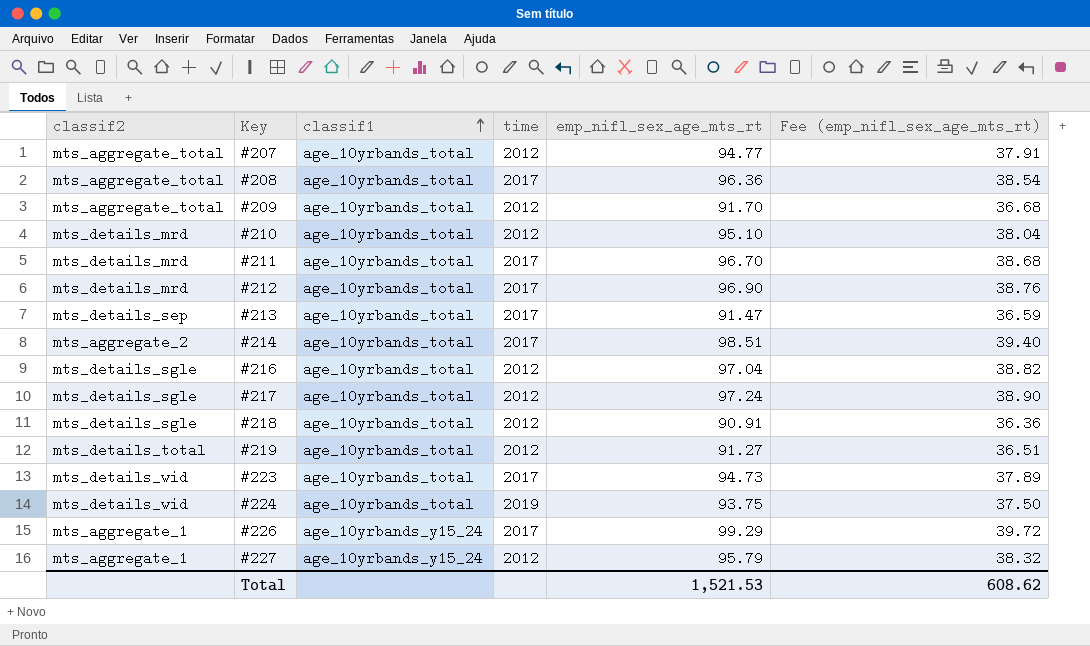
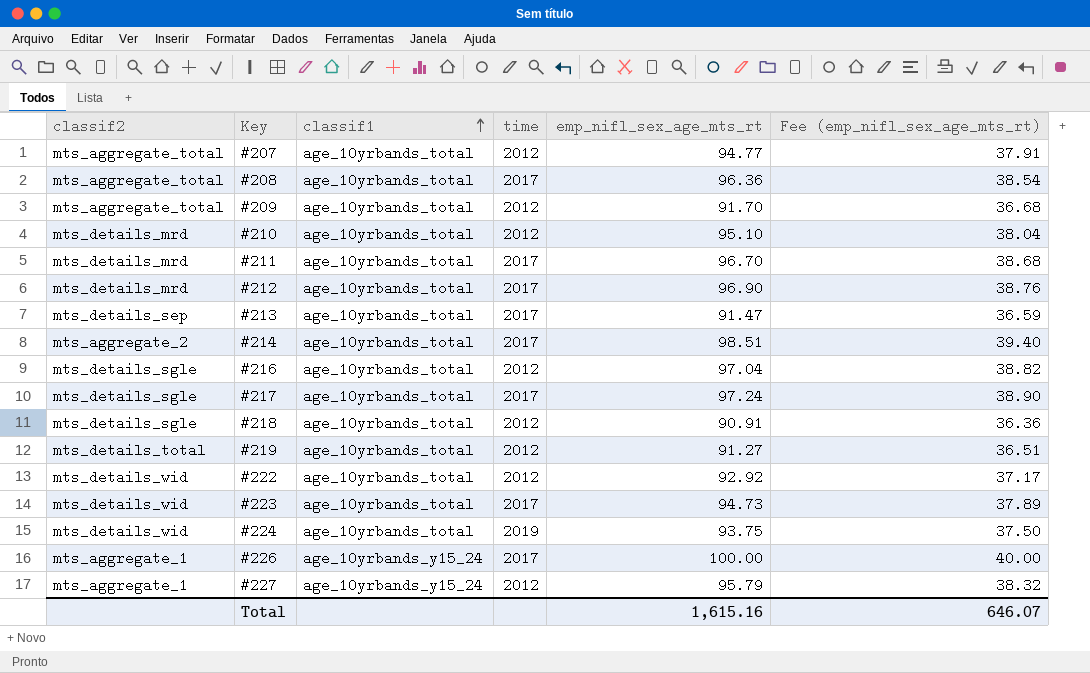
#217 | time: 2012 -> 2017
row #222: none -> mts_details_wid | age_10yrbands_total | 2012 | 92.92 | 37.17
#226 | emp_nifl_sex_age_mts_rt: 99.29 -> 100.00
#226 | Fee (emp_nifl_sex_age_mts_rt): 39.72 -> 40.00
Total | emp_nifl_sex_age_mts_rt: 1,521.53 -> 1,615.16
Total | Fee (emp_nifl_sex_age_mts_rt): 608.62 -> 646.07

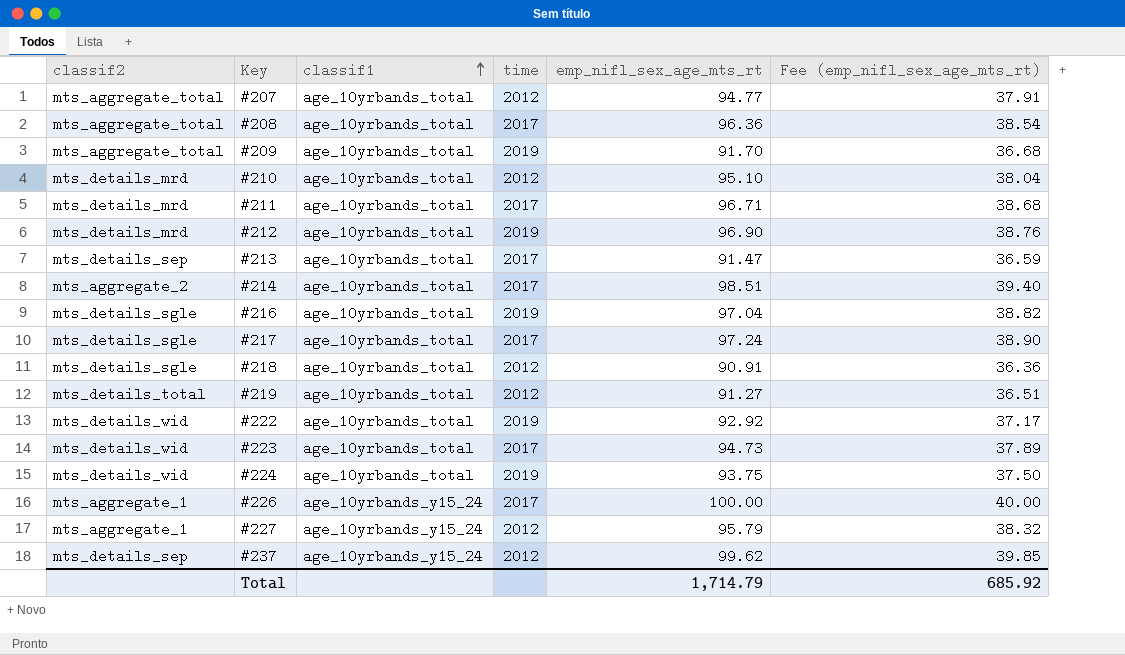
#209 | time: 2012 -> 2019
#211 | emp_nifl_sex_age_mts_rt: 96.70 -> 96.71
#212 | time: 2017 -> 2019
#216 | time: 2012 -> 2019
#222 | time: 2012 -> 2019
row #237: none -> mts_details_sep | age_10yrbands_y15_24 | 2012 | 99.62 | 39.85
Total | emp_nifl_sex_age_mts_rt: 1,615.16 -> 1,714.79
Total | Fee (emp_nifl_sex_age_mts_rt): 646.07 -> 685.92

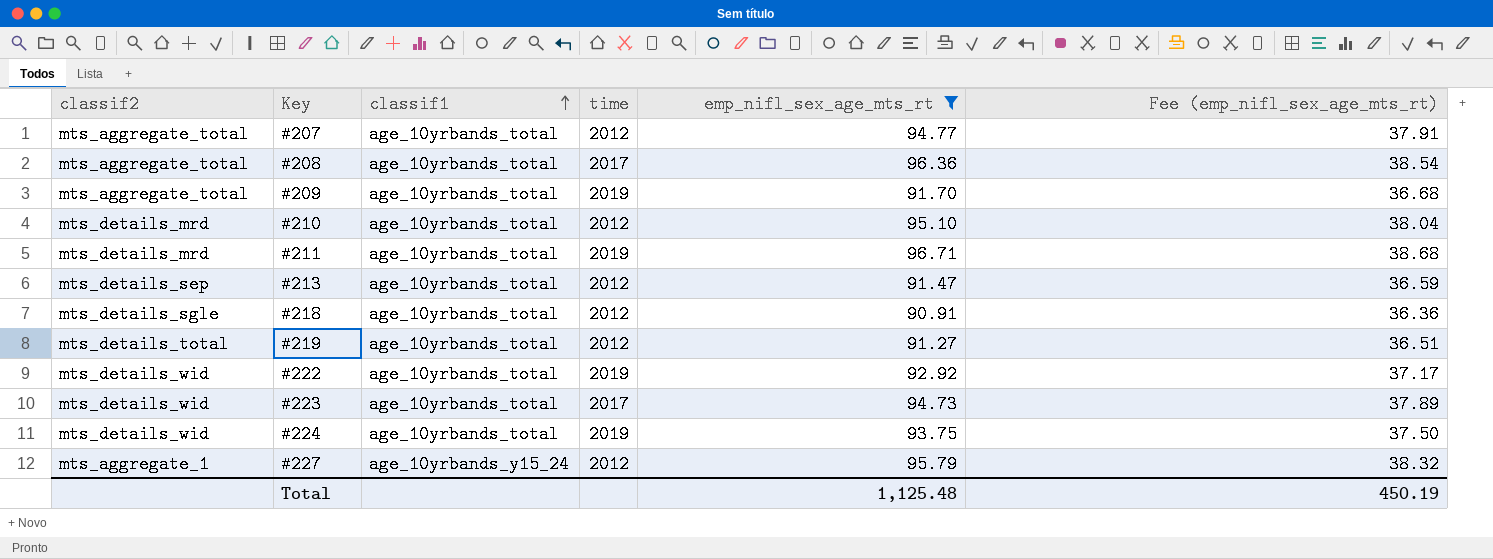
filter: none -> emp_nifl_sex_age_mts_rt <= 96.71
#211 | time: 2017 -> 2019
#213 | time: 2017 -> 2012
Total | emp_nifl_sex_age_mts_rt: 1,714.79 -> 1,125.48
Total | Fee (emp_nifl_sex_age_mts_rt): 685.92 -> 450.19

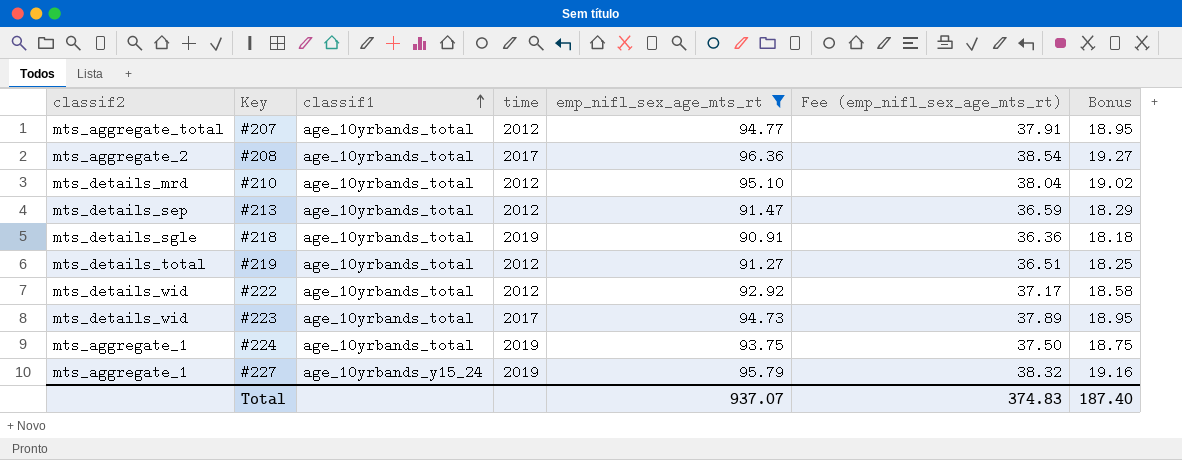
column Bonus | formula: none -> [emp_nifl_sex_age_mts_rt] * 0.2
row #209: mts_aggregate_total | age_10yrbands_total | 2019 | 91.70 | 36.68 -> none
row #211: mts_details_mrd | age_10yrbands_total | 2019 | 96.71 | 38.68 -> none
#208 | classif2: mts_aggregate_total -> mts_aggregate_2
#218 | time: 2012 -> 2019
#222 | time: 2019 -> 2012
#224 | classif2: mts_details_wid -> mts_aggregate_1
#227 | time: 2012 -> 2019
Total | emp_nifl_sex_age_mts_rt: 1,125.48 -> 937.07
Total | Fee (emp_nifl_sex_age_mts_rt): 450.19 -> 374.83

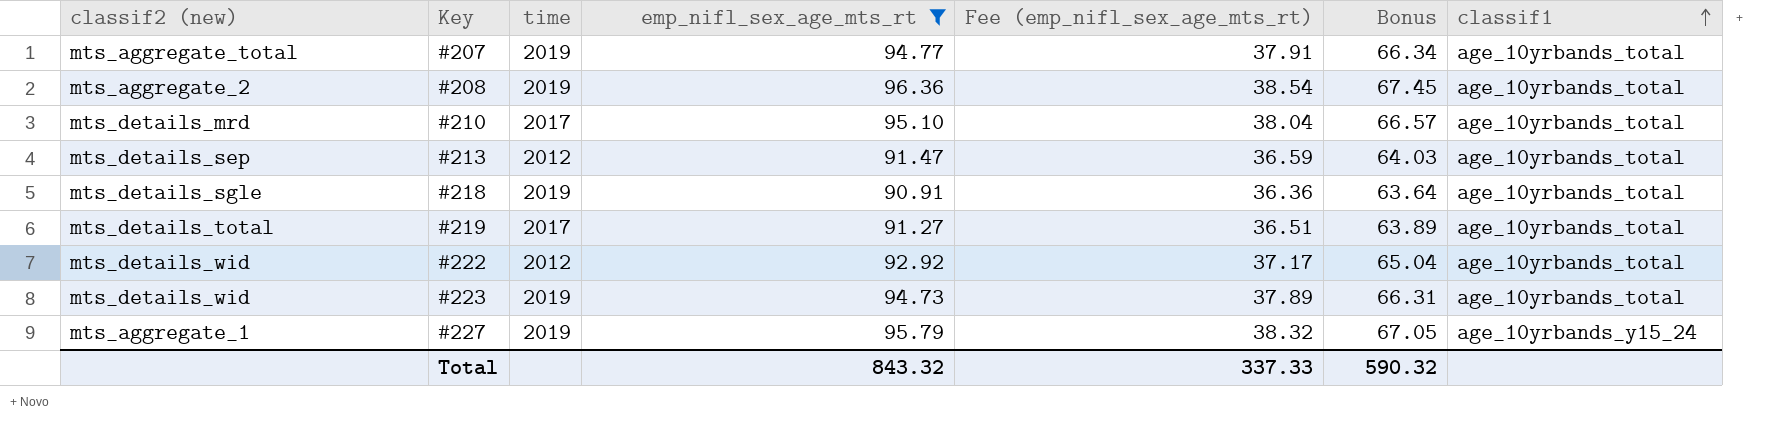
column name: classif2 -> classif2 (new)
column Bonus | formula: [emp_nifl_sex_age_mts_rt] * 0.2 -> [emp_nifl_sex_age_mts_rt] * 0.7
column classif1 | position: 3 -> 7
row #224: mts_aggregate_1 | age_10yrbands_total | 2019 | 93.75 | 37.50 | 18.75 -> none
#207 | time: 2012 -> 2019
#208 | time: 2017 -> 2019
#210 | time: 2012 -> 2017
#219 | time: 2012 -> 2017
#223 | time: 2017 -> 2019
Total | emp_nifl_sex_age_mts_rt: 937.07 -> 843.32
Total | Fee (emp_nifl_sex_age_mts_rt): 374.83 -> 337.33
Total | Bonus: 187.40 -> 590.32

